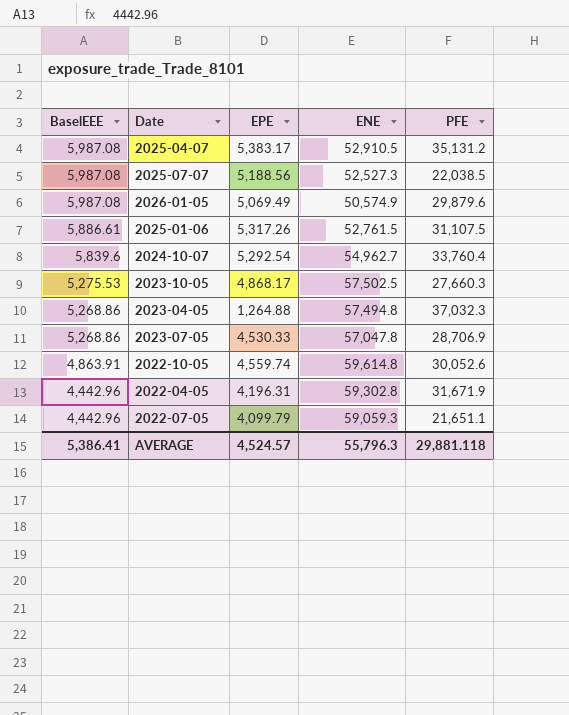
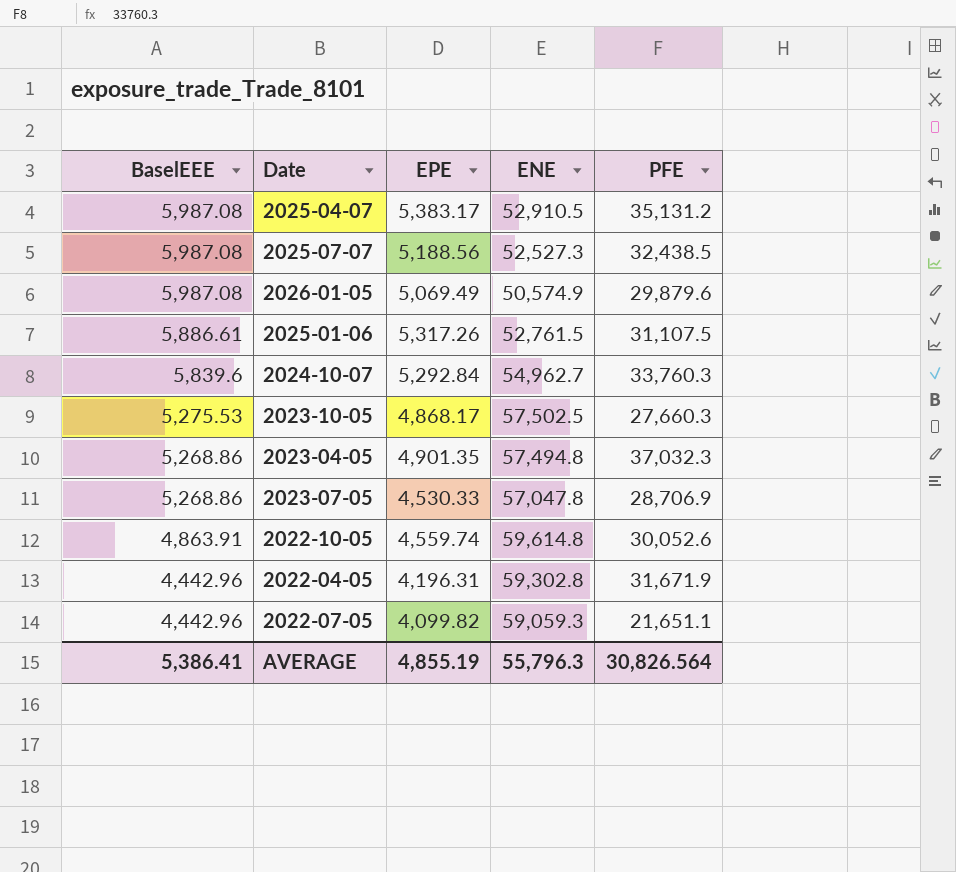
2025-07-07 | PFE: 22,038.5 -> 32,438.5
2024-10-07 | EPE: 5,292.54 -> 5,292.84
2024-10-07 | PFE: 33,760.4 -> 33,760.3
2023-04-05 | EPE: 1,264.88 -> 4,901.35
2022-07-05 | EPE: 4,099.79 -> 4,099.82
AVERAGE | EPE: 4,524.57 -> 4,855.19
AVERAGE | PFE: 29,881.118 -> 30,826.564

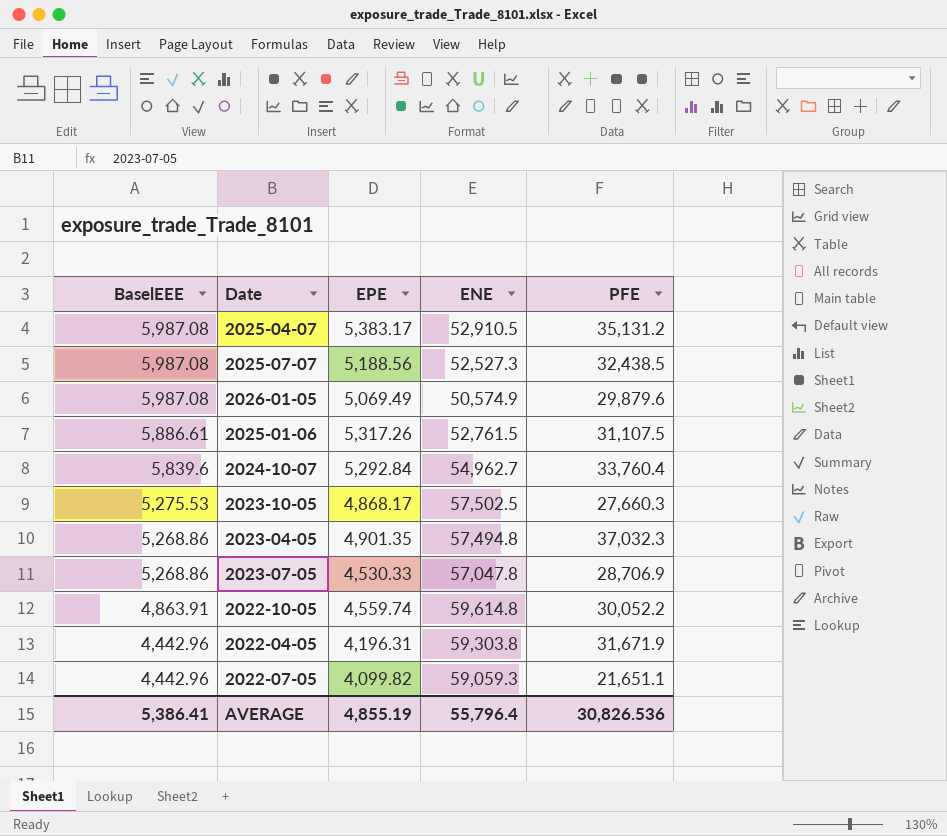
2024-10-07 | PFE: 33,760.3 -> 33,760.4
2022-10-05 | PFE: 30,052.6 -> 30,052.2
2022-04-05 | ENE: 59,302.8 -> 59,303.8
AVERAGE | ENE: 55,796.3 -> 55,796.4
AVERAGE | PFE: 30,826.564 -> 30,826.536

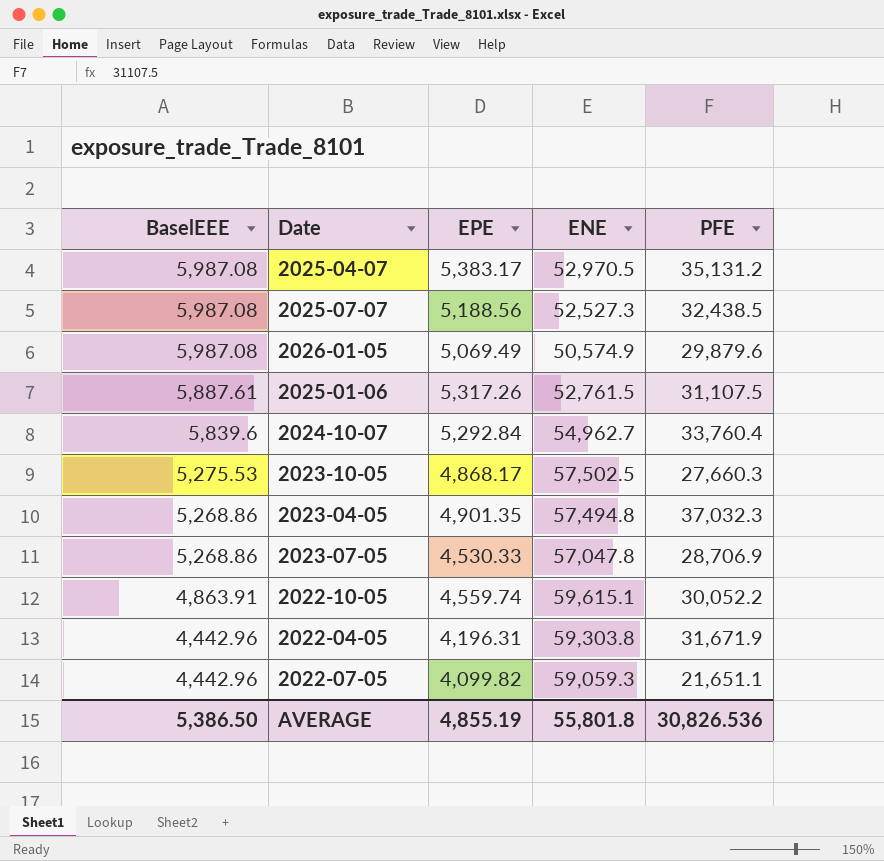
2025-04-07 | ENE: 52,910.5 -> 52,970.5
2025-01-06 | BaselEEE: 5,886.61 -> 5,887.61
2022-10-05 | ENE: 59,614.8 -> 59,615.1
AVERAGE | BaselEEE: 5,386.41 -> 5,386.50
AVERAGE | ENE: 55,796.4 -> 55,801.8

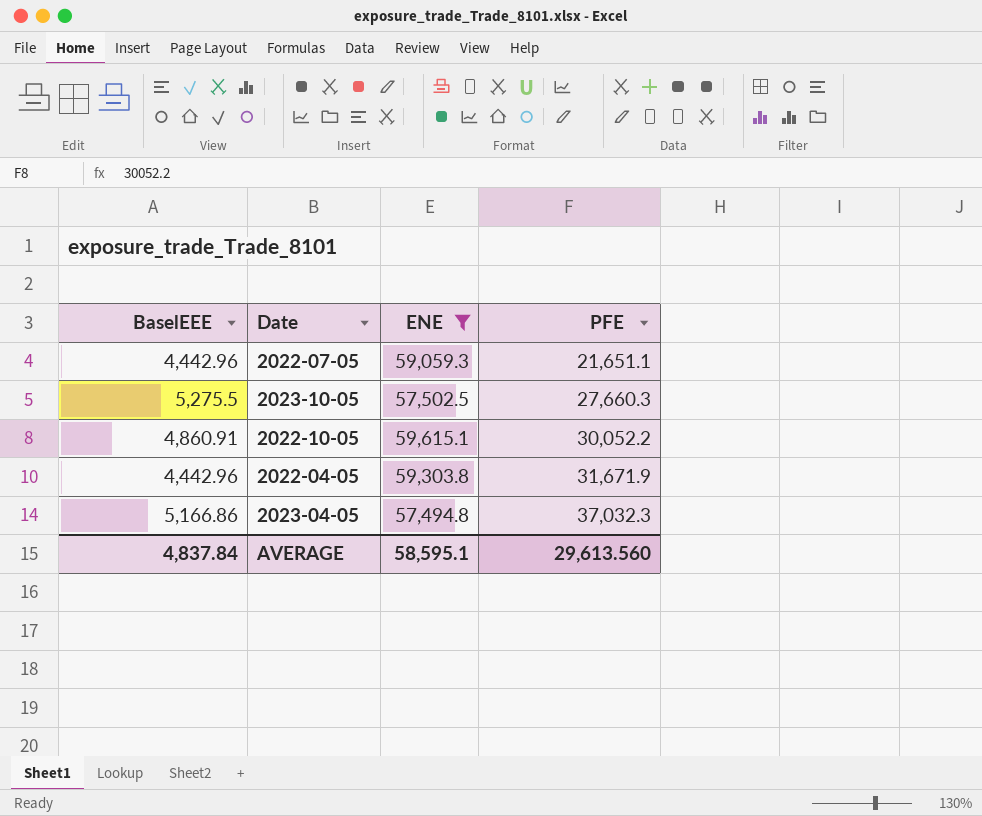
filter: none -> ENE >= 57,494.8
row order: BaselEEE descending -> PFE ascending
column EPE | position: 3 -> none
2023-10-05 | BaselEEE: 5,275.53 -> 5,275.5
2022-10-05 | BaselEEE: 4,863.91 -> 4,860.91
2023-04-05 | BaselEEE: 5,268.86 -> 5,166.86
AVERAGE | BaselEEE: 5,386.50 -> 4,837.84
AVERAGE | ENE: 55,801.8 -> 58,595.1
AVERAGE | PFE: 30,826.536 -> 29,613.560

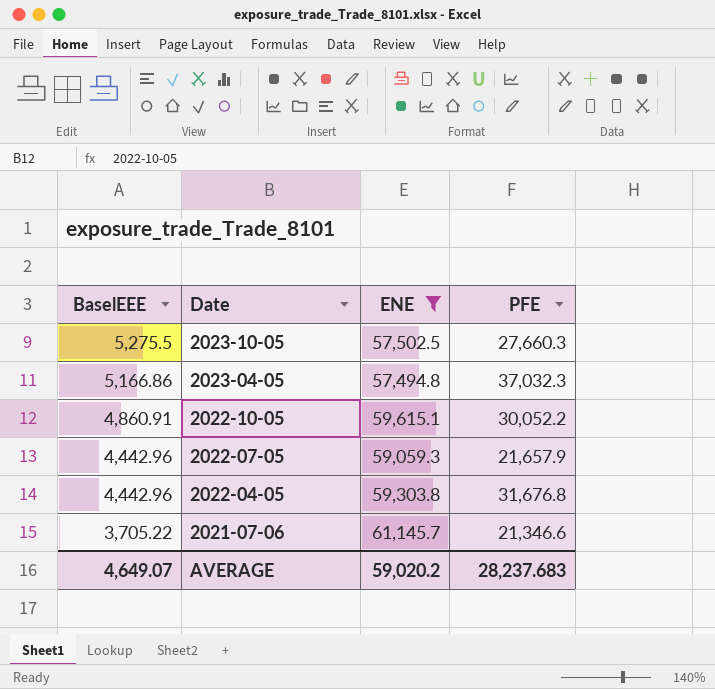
row order: PFE ascending -> BaselEEE descending
2022-07-05 | PFE: 21,651.1 -> 21,657.9
2022-04-05 | PFE: 31,671.9 -> 31,676.8
row 2021-07-06: none -> 3,705.22 | 61,145.7 | 21,346.6
AVERAGE | BaselEEE: 4,837.84 -> 4,649.07
AVERAGE | ENE: 58,595.1 -> 59,020.2
AVERAGE | PFE: 29,613.560 -> 28,237.683

